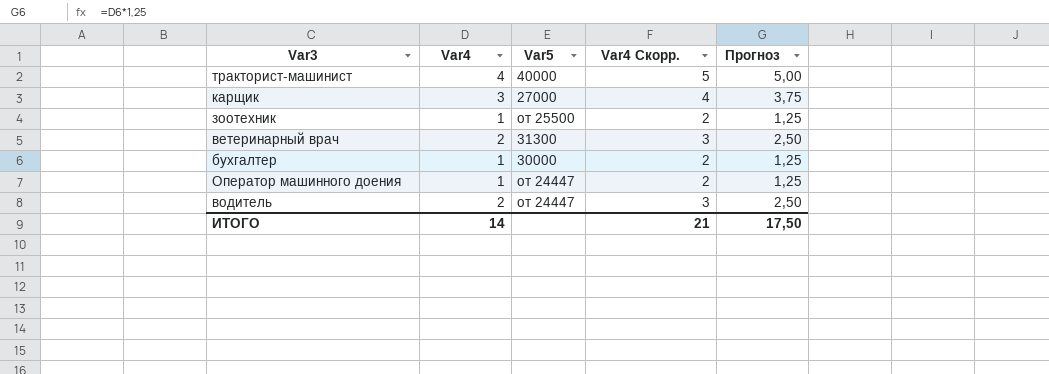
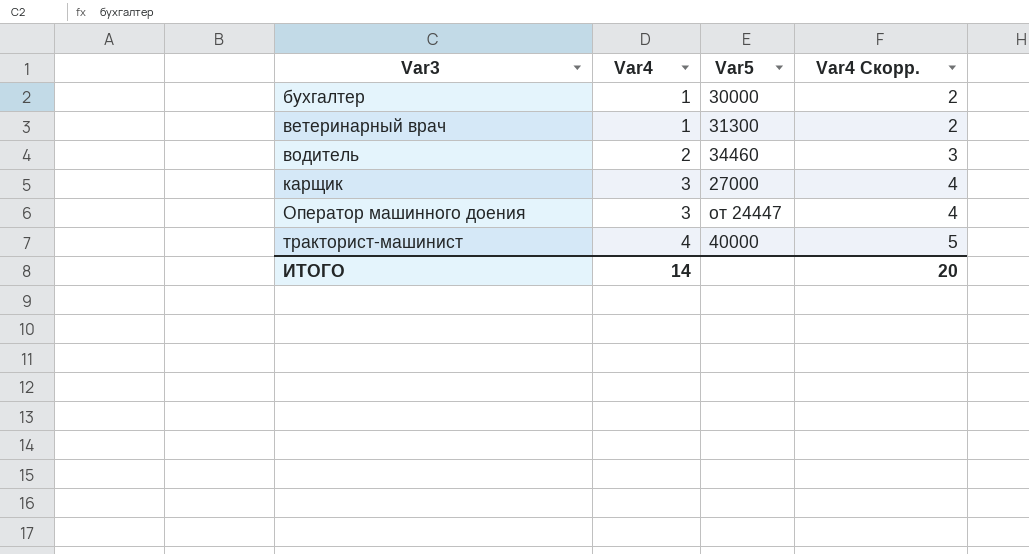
row order: none -> Var3 ascending
column Прогноз | formula: [Var4] * 1,25 -> none
row зоотехник: 1 | от 25500 | 2 | 1,25 -> none
ветеринарный врач | Var4: 2 -> 1
ветеринарный врач | Var4 Скорр.: 3 -> 2
водитель | Var5: от 24447 -> 34460
Оператор машинного доения | Var4: 1 -> 3
Оператор машинного доения | Var4 Скорр.: 2 -> 4
ИТОГО | Var4 Скорр.: 21 -> 20

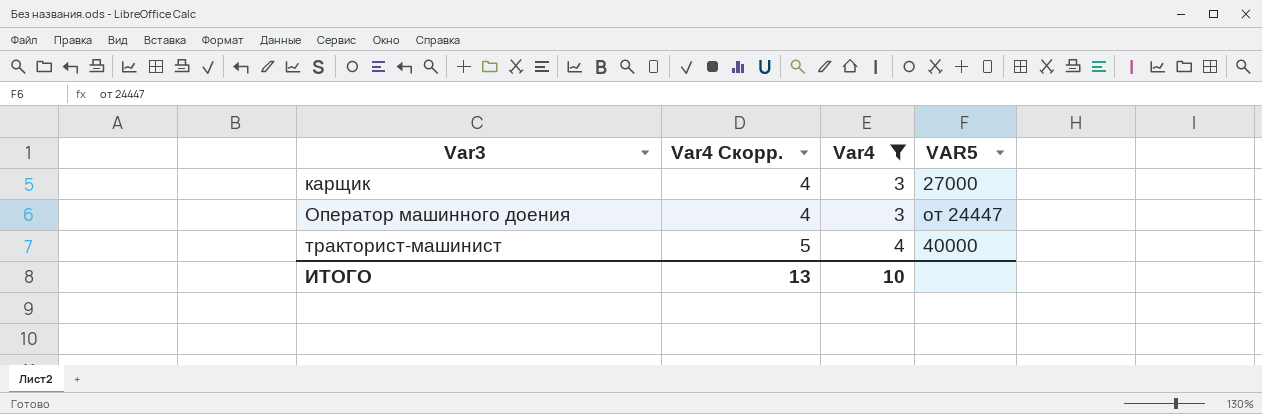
filter: none -> Var4 >= 3
column Var4 Скорр. | position: 4 -> 2
column name: Var5 -> VAR5
ИТОГО | Var4 Скорр.: 20 -> 13
ИТОГО | Var4: 14 -> 10

